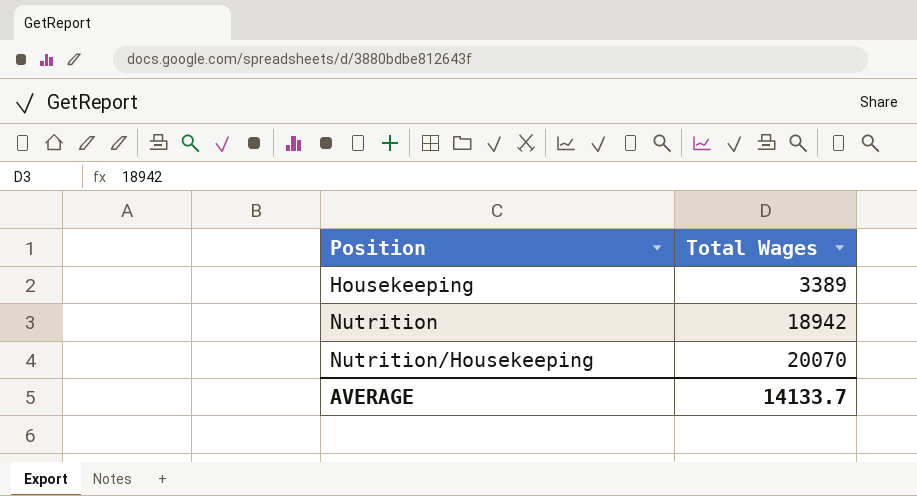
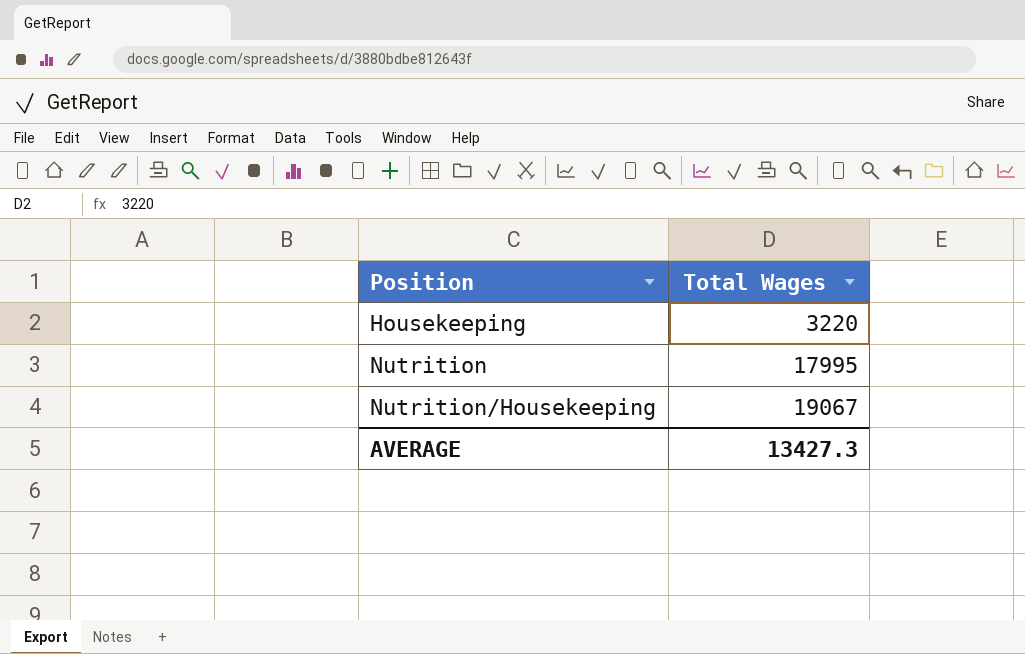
Housekeeping | Total Wages: 3389 -> 3220
Nutrition | Total Wages: 18942 -> 17995
Nutrition/Housekeeping | Total Wages: 20070 -> 19067
AVERAGE | Total Wages: 14133.7 -> 13427.3

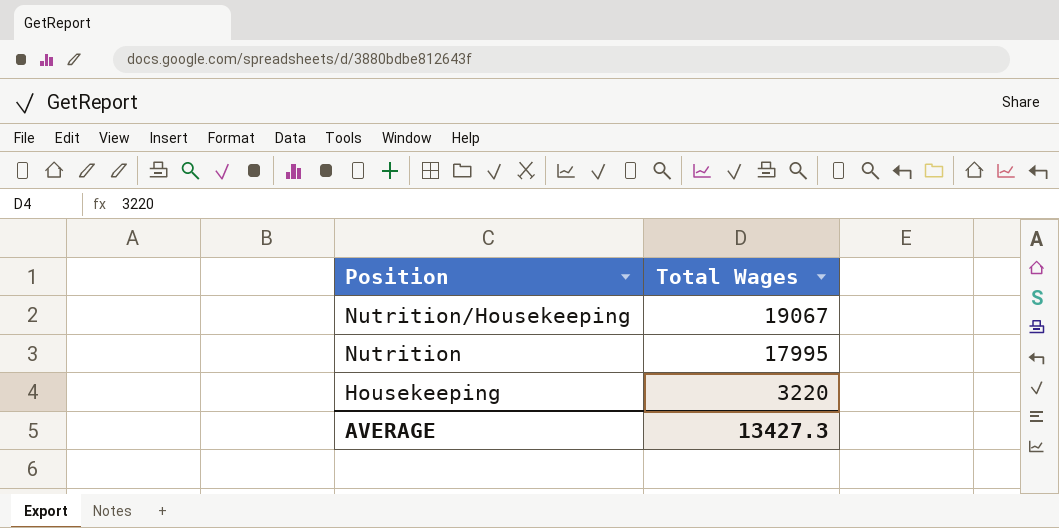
row order: Position ascending -> Position descending

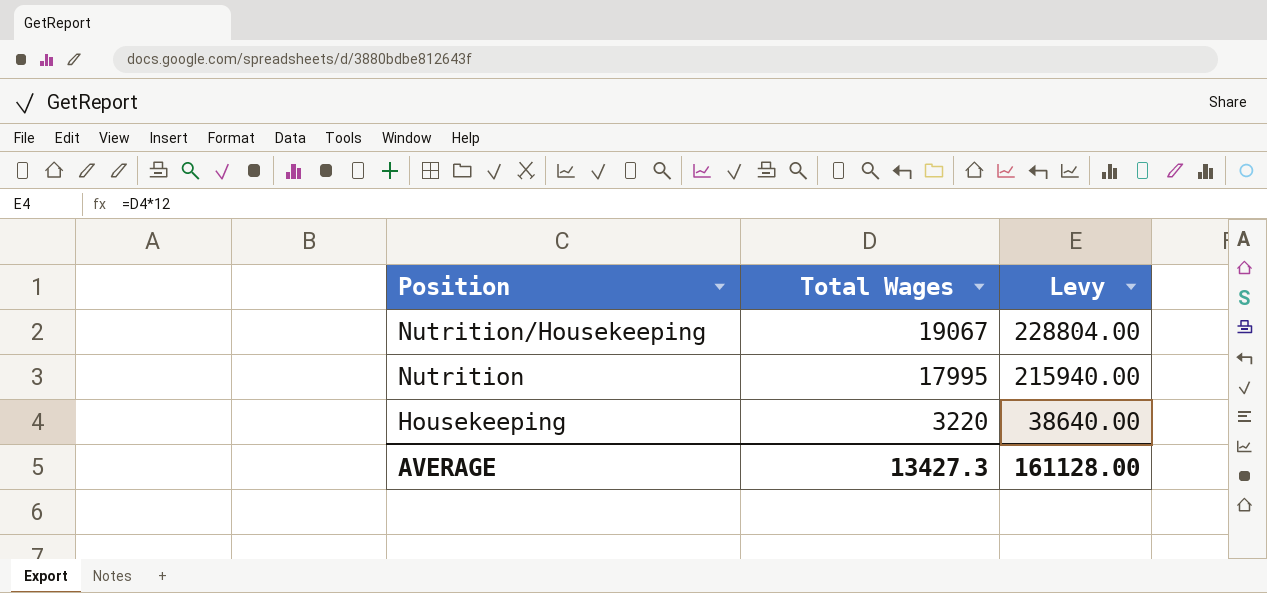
column Levy | formula: none -> [Total Wages] * 12

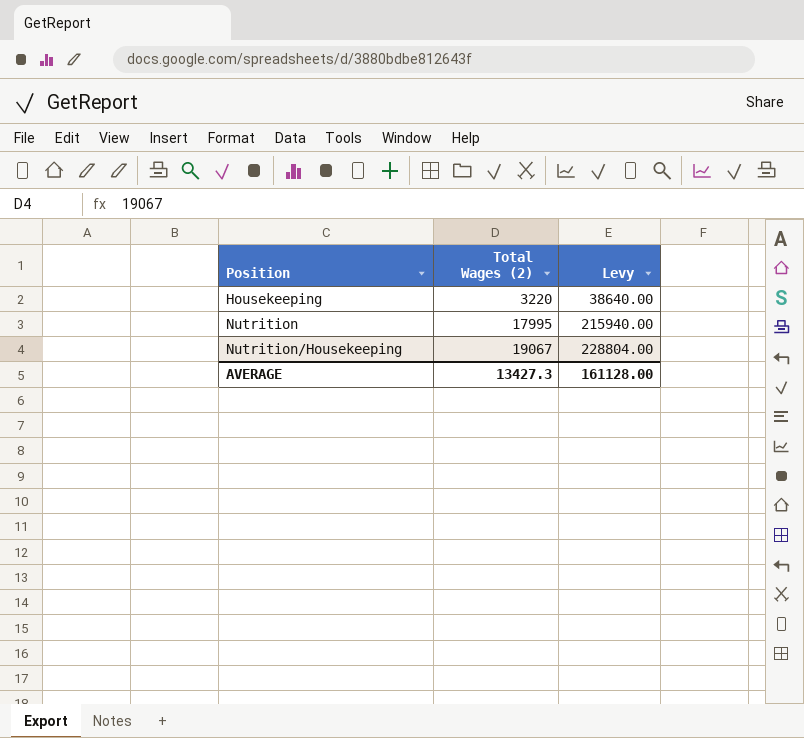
row order: Position descending -> Position ascending
column name: Total Wages -> Total Wages (2)

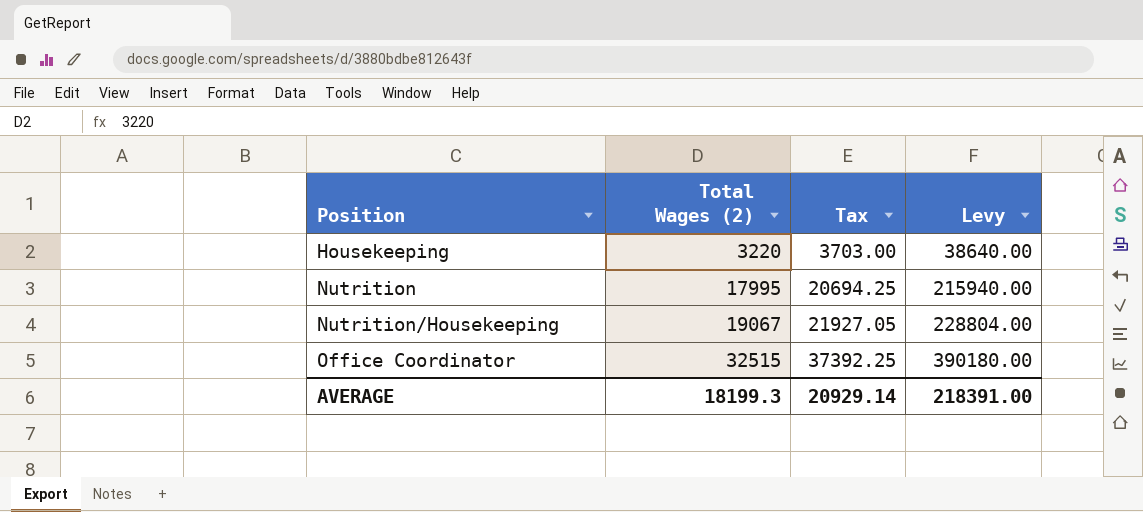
column Tax | formula: none -> [Total Wages (2)] * 1.15
row Office Coordinator: none -> 32515 | 37392.25 | 390180.00
AVERAGE | Total Wages (2): 13427.3 -> 18199.3
AVERAGE | Levy: 161128.00 -> 218391.00

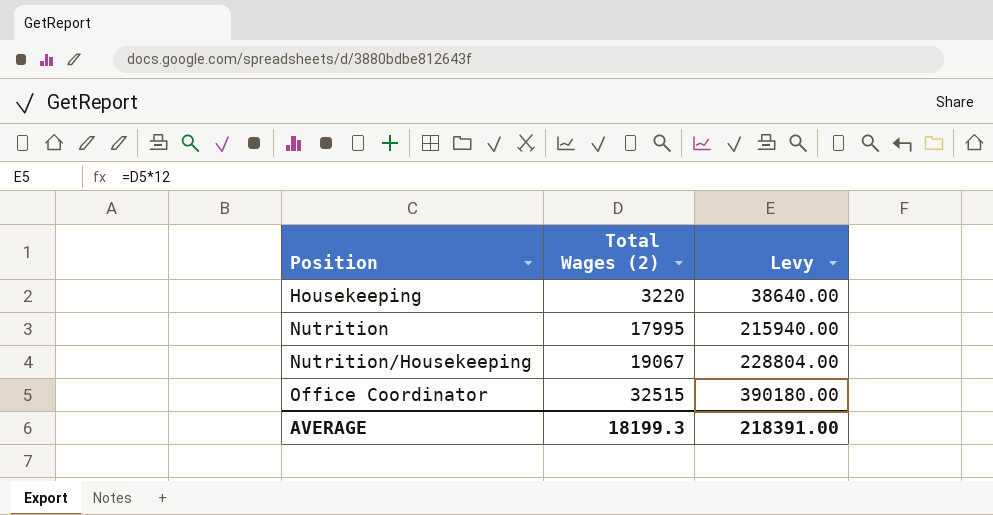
column Tax | formula: [Total Wages (2)] * 1.15 -> none

